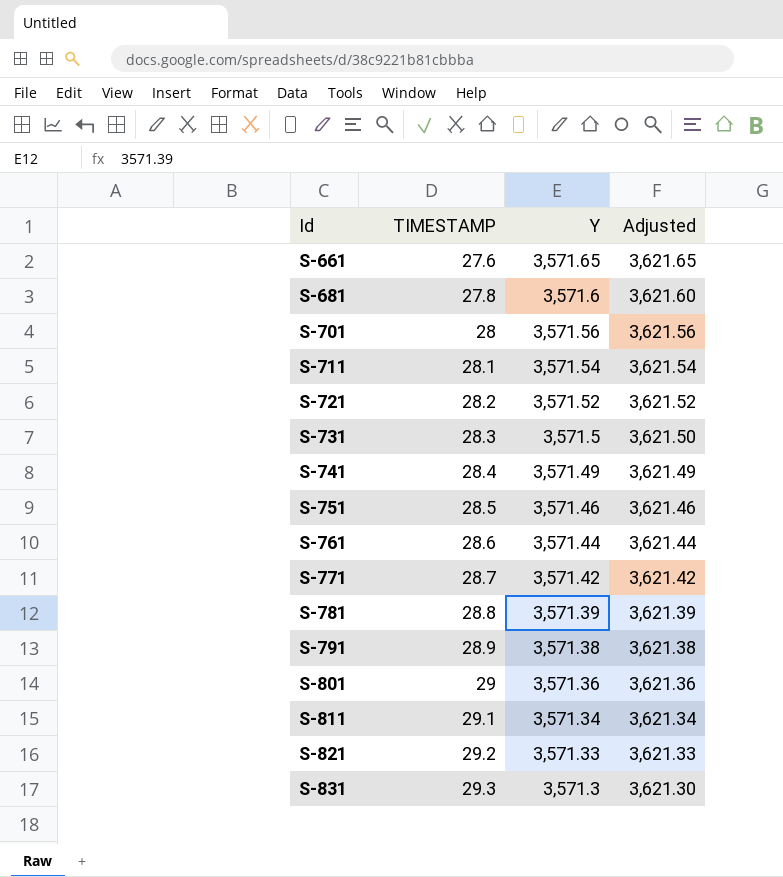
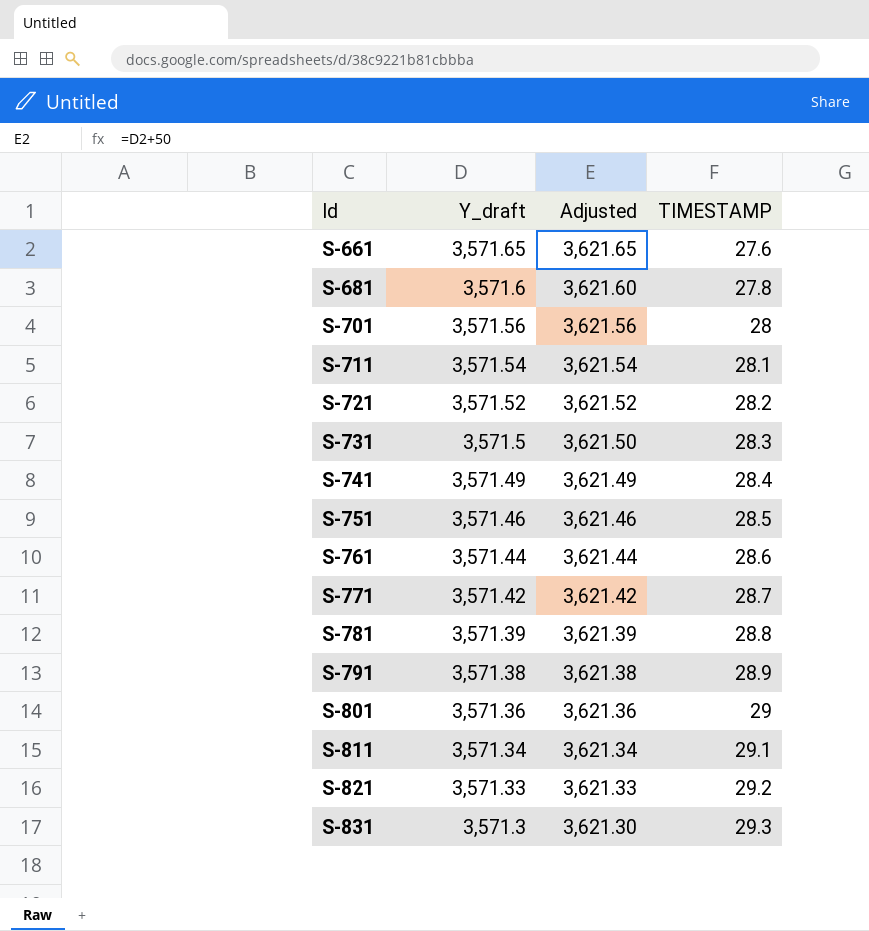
column name: Y -> Y_draft
column TIMESTAMP | position: 2 -> 4

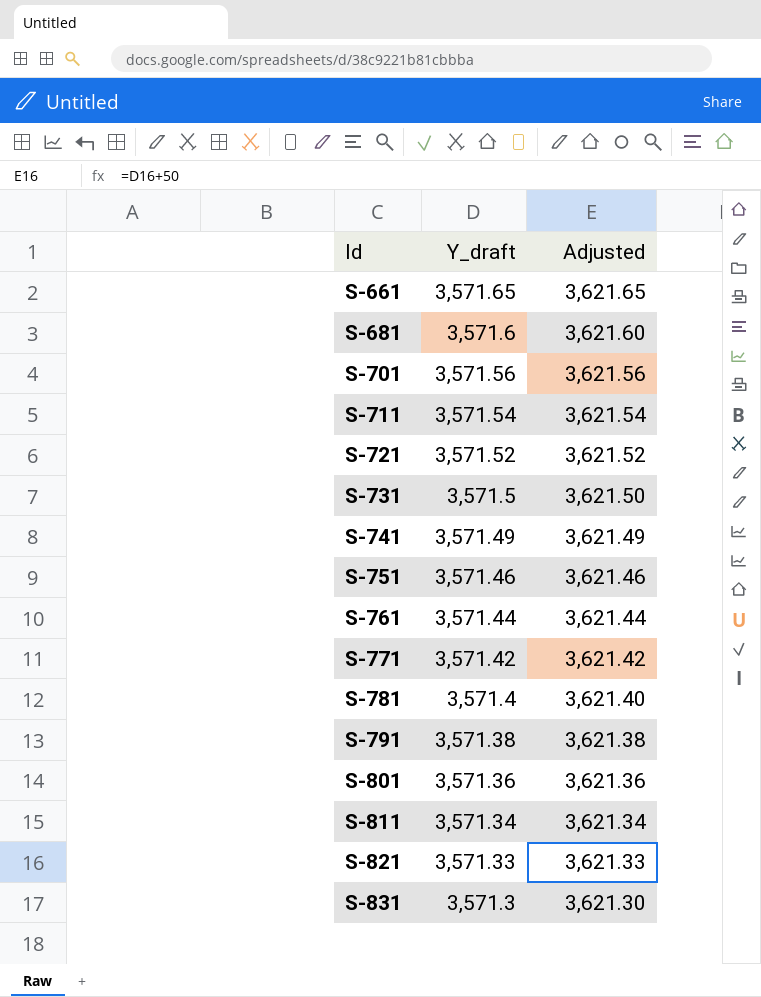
column TIMESTAMP | position: 4 -> none
S-781 | Y_draft: 3,571.39 -> 3,571.4
S-781 | Adjusted: 3,621.39 -> 3,621.40

